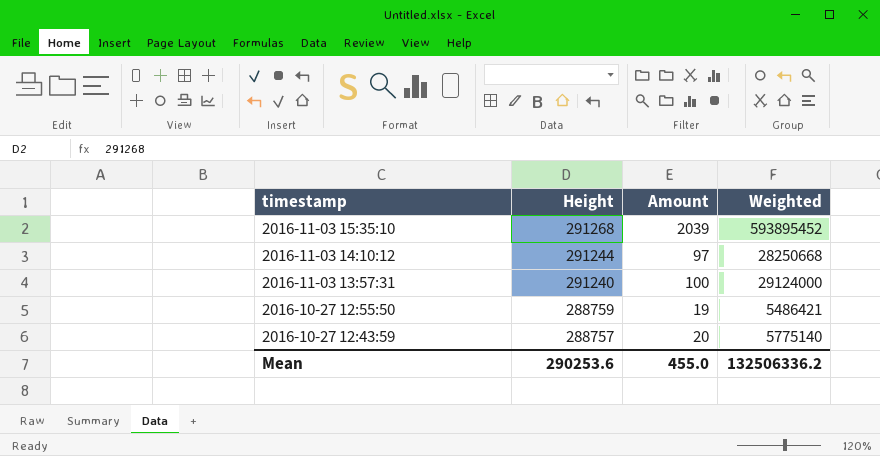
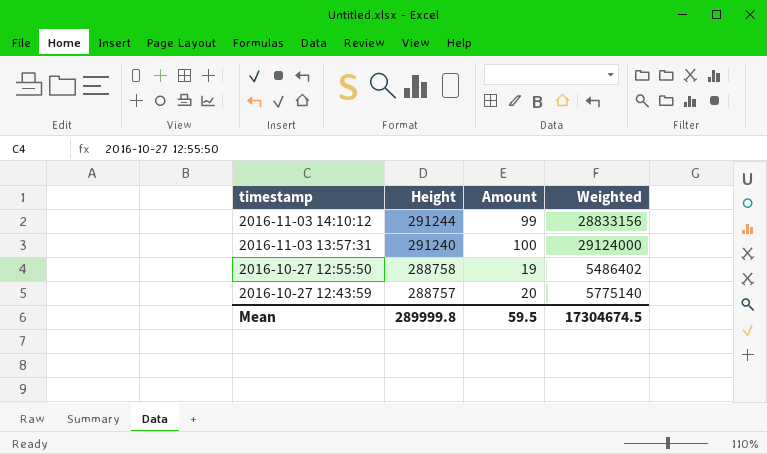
row 2016-11-03 15:35:10: 291268 | 2039 | 593895452 -> none
2016-11-03 14:10:12 | Amount: 97 -> 99
2016-11-03 14:10:12 | Weighted: 28250668 -> 28833156
2016-10-27 12:55:50 | Height: 288759 -> 288758
2016-10-27 12:55:50 | Weighted: 5486421 -> 5486402
Mean | Height: 290253.6 -> 289999.8
Mean | Amount: 455.0 -> 59.5
Mean | Weighted: 132506336.2 -> 17304674.5

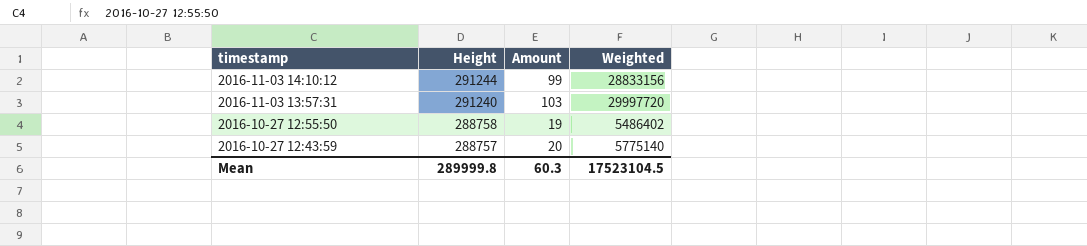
2016-11-03 13:57:31 | Amount: 100 -> 103
2016-11-03 13:57:31 | Weighted: 29124000 -> 29997720
Mean | Amount: 59.5 -> 60.3
Mean | Weighted: 17304674.5 -> 17523104.5

